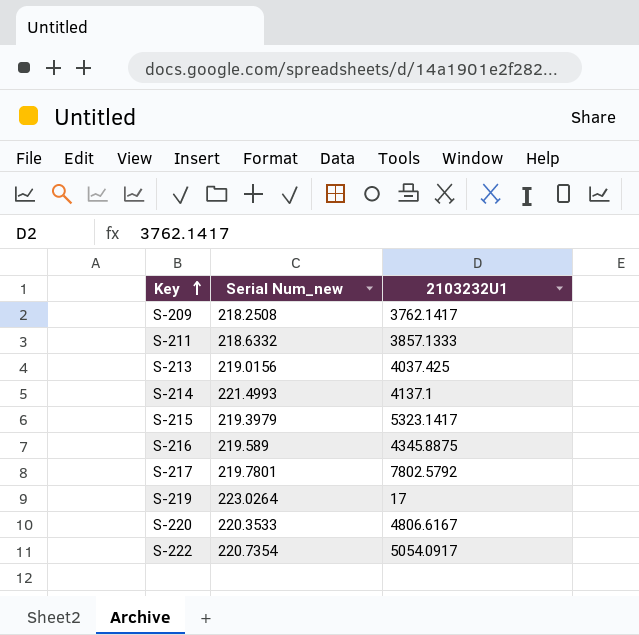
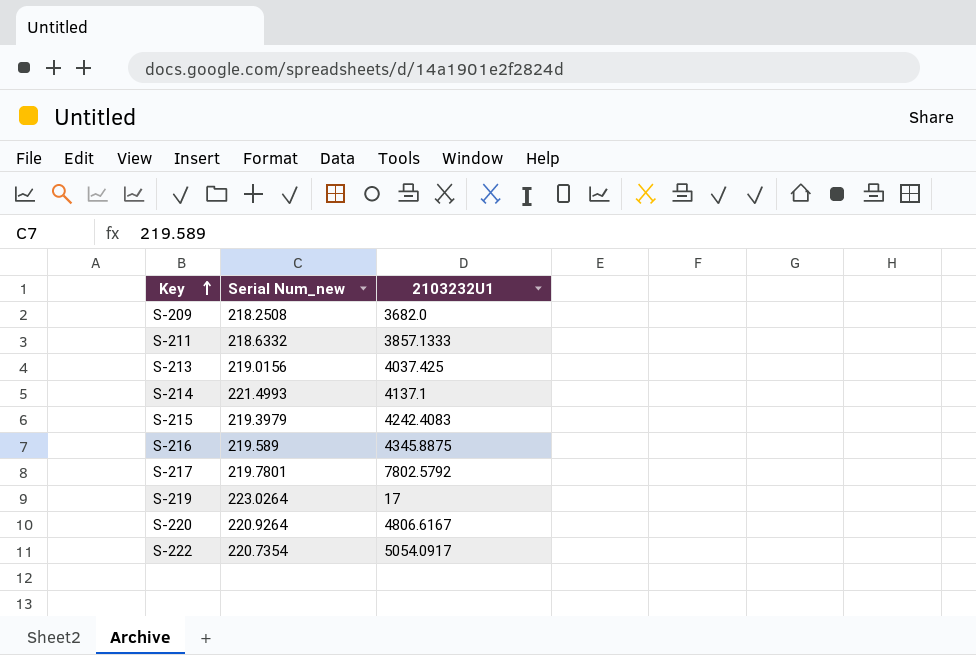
S-209 | 2103232U1: 3762.1417 -> 3682.0
S-215 | 2103232U1: 5323.1417 -> 4242.4083
S-220 | Serial Num_new: 220.3533 -> 220.9264

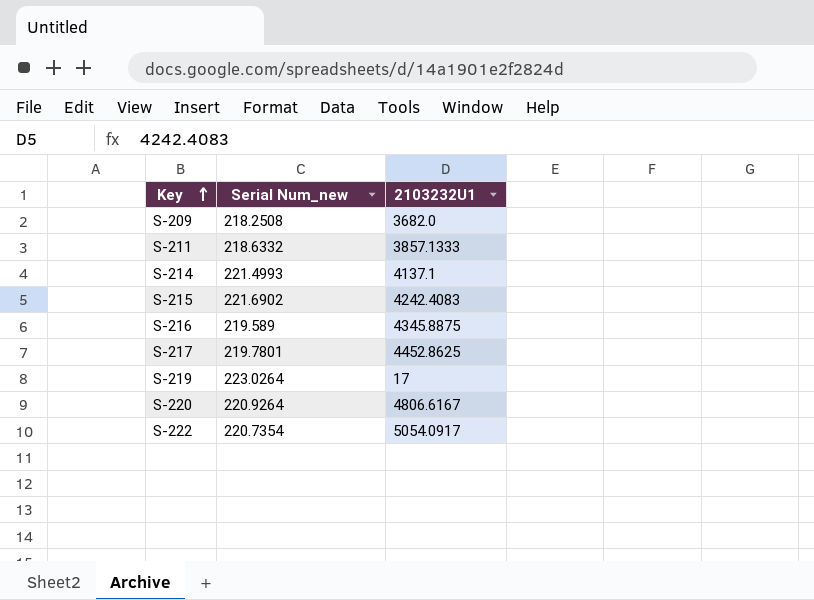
row S-213: 219.0156 | 4037.425 -> none
S-215 | Serial Num_new: 219.3979 -> 221.6902
S-217 | 2103232U1: 7802.5792 -> 4452.8625

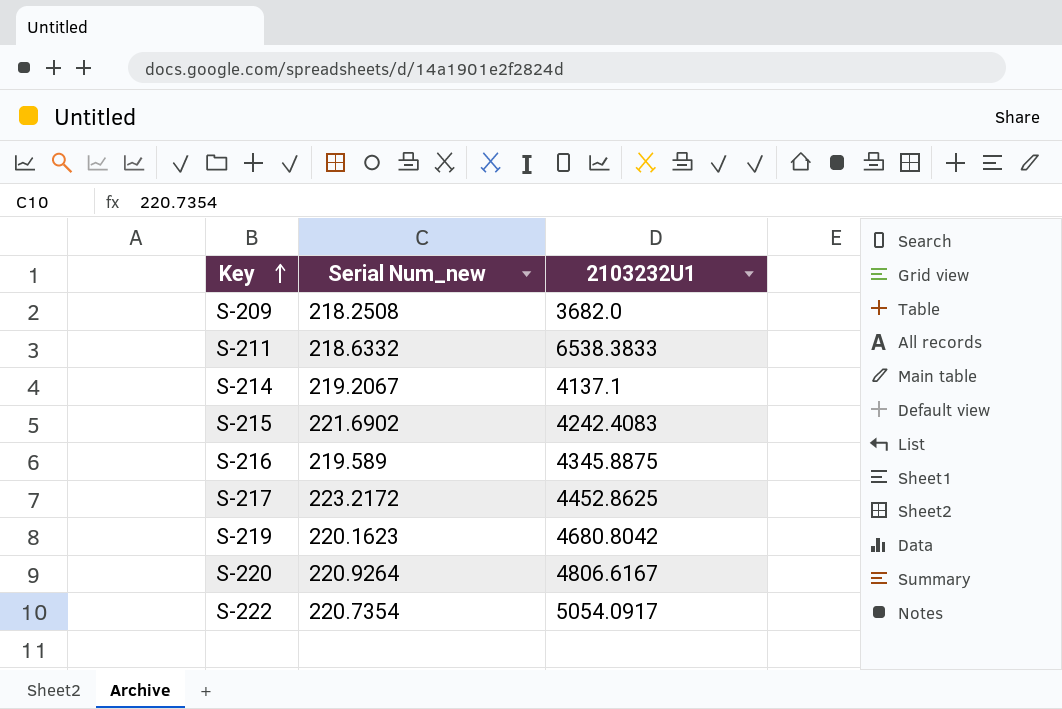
S-211 | 2103232U1: 3857.1333 -> 6538.3833
S-214 | Serial Num_new: 221.4993 -> 219.2067
S-217 | Serial Num_new: 219.7801 -> 223.2172
S-219 | Serial Num_new: 223.0264 -> 220.1623
S-219 | 2103232U1: 17 -> 4680.8042

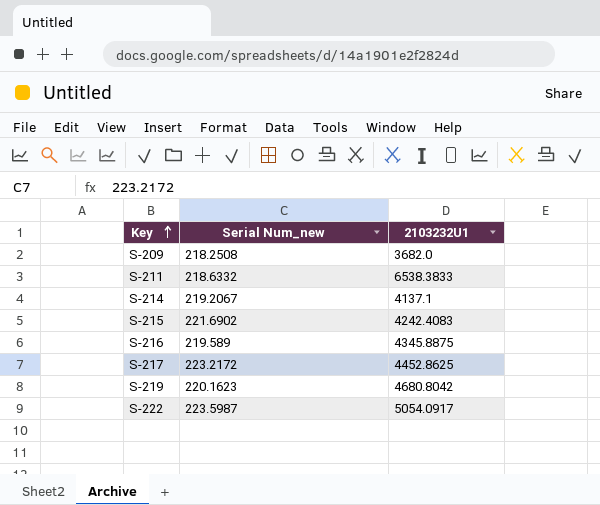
row S-220: 220.9264 | 4806.6167 -> none
S-222 | Serial Num_new: 220.7354 -> 223.5987

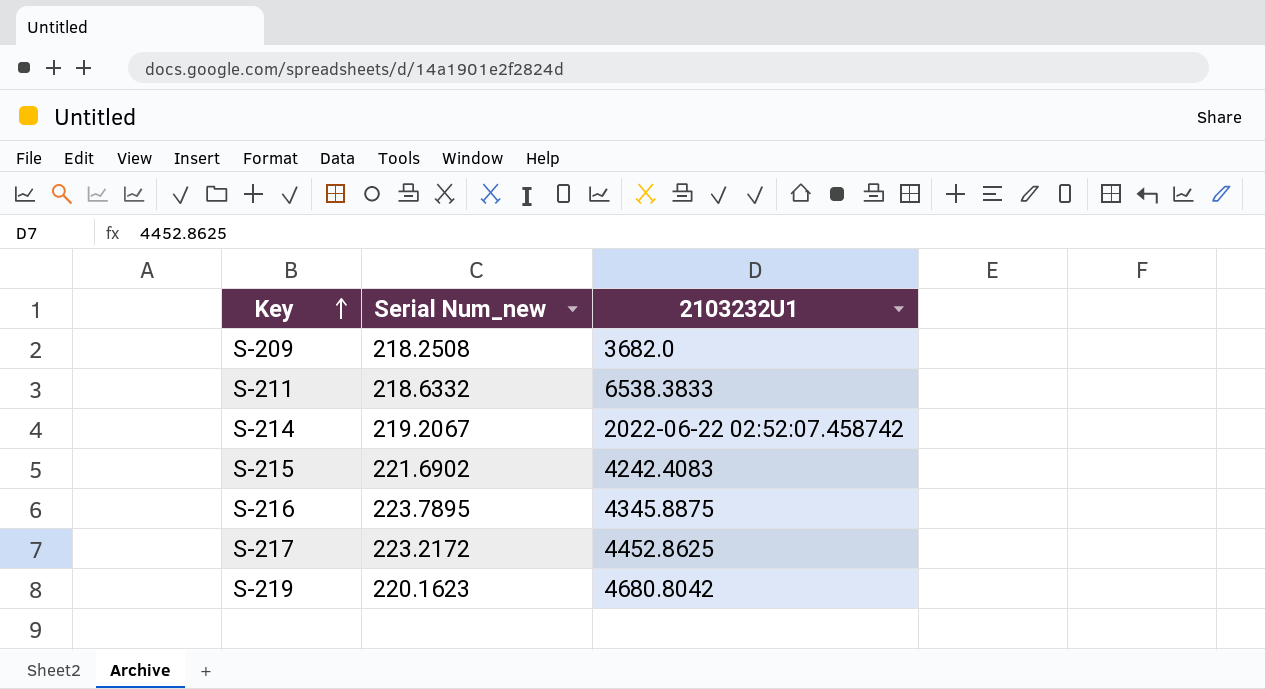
row S-222: 223.5987 | 5054.0917 -> none
S-214 | 2103232U1: 4137.1 -> 2022-06-22 02:52:07.458742
S-216 | Serial Num_new: 219.589 -> 223.7895

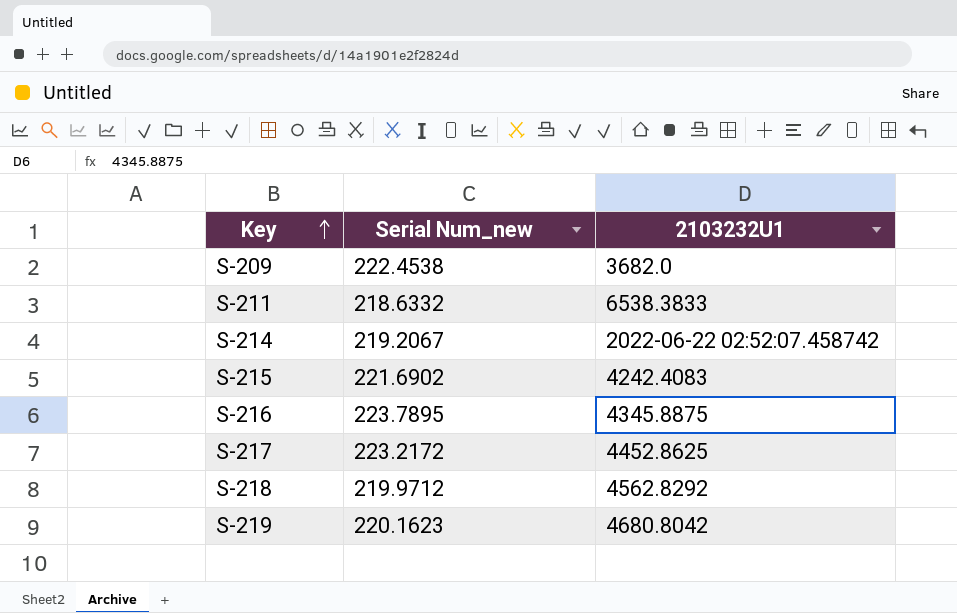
S-209 | Serial Num_new: 218.2508 -> 222.4538
row S-218: none -> 219.9712 | 4562.8292

